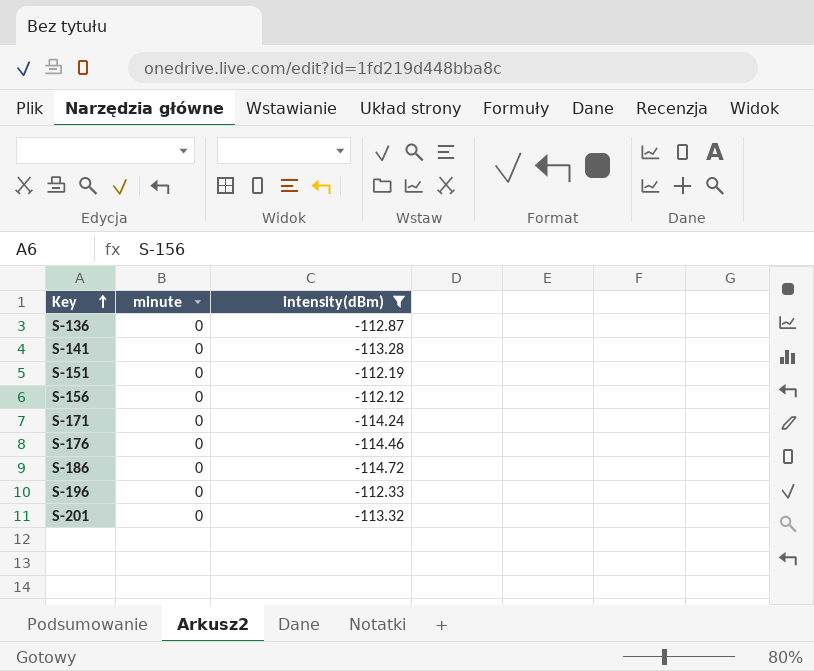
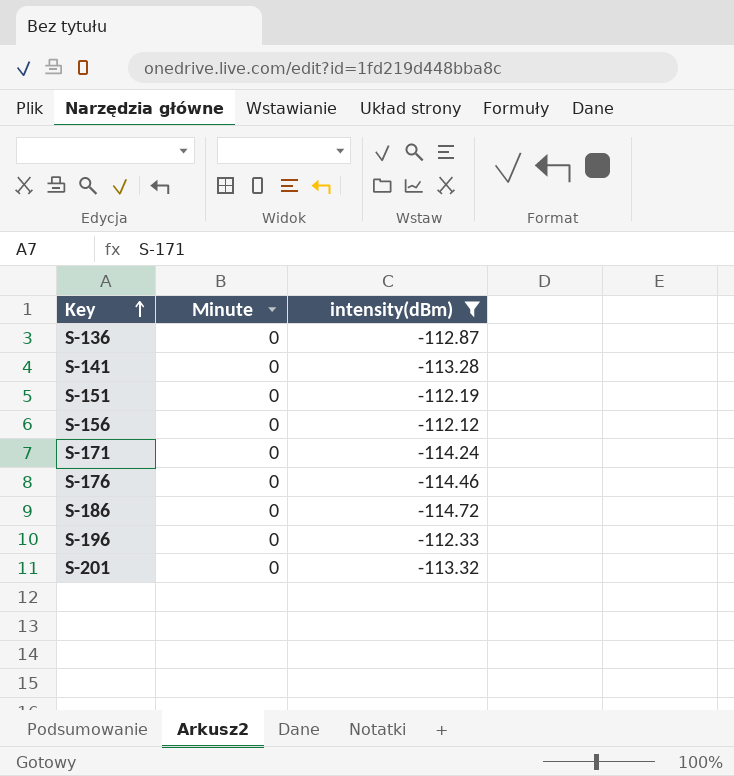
column name: minute -> Minute

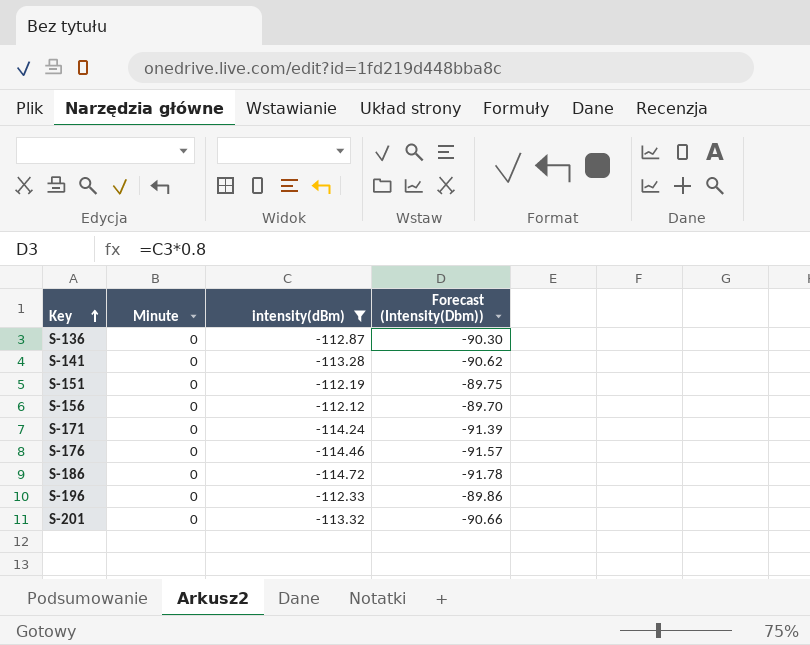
column Forecast (Intensity(Dbm)) | formula: none -> [intensity(dBm)] * 0.8

